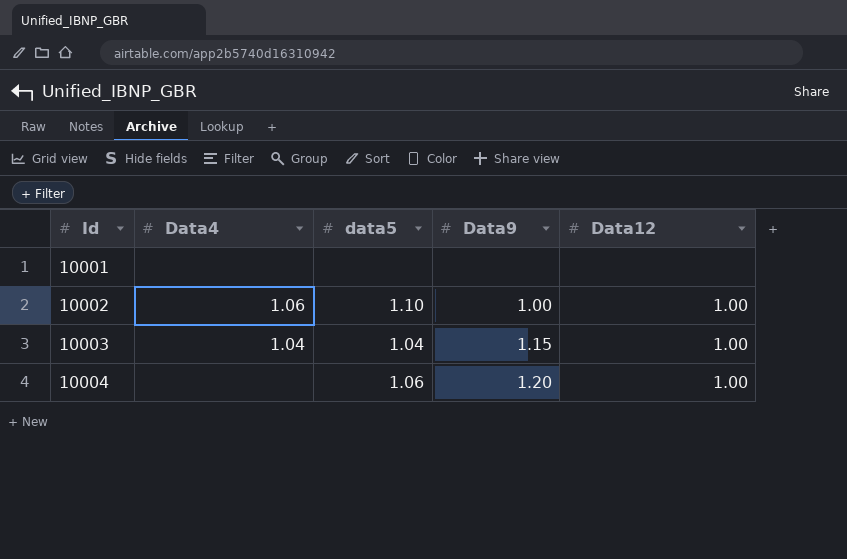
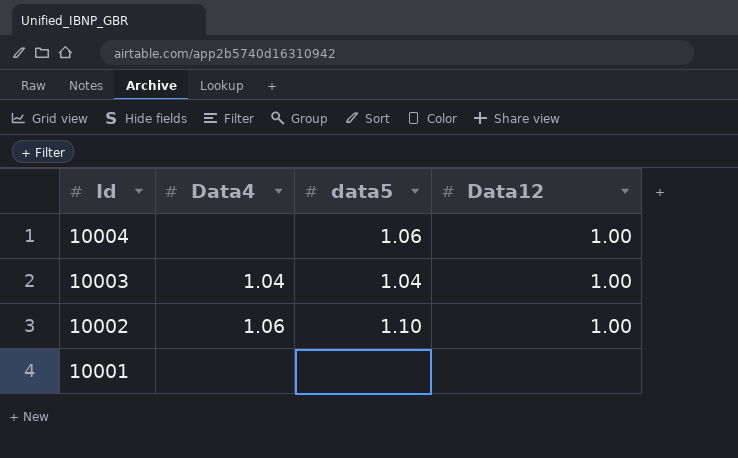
row order: Id ascending -> Id descending
column Data9 | position: 4 -> none

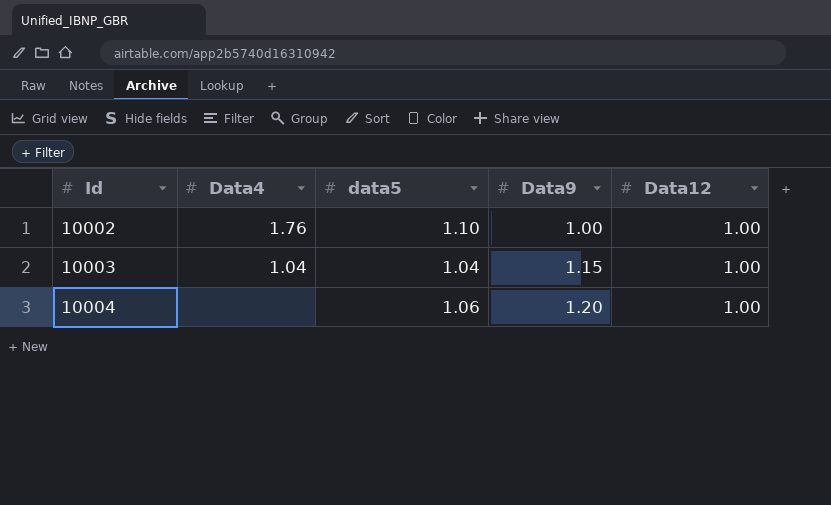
row order: Id descending -> Id ascending
column Data9 | position: none -> 4
row 10001: none | none | none -> none
10002 | Data4: 1.06 -> 1.76

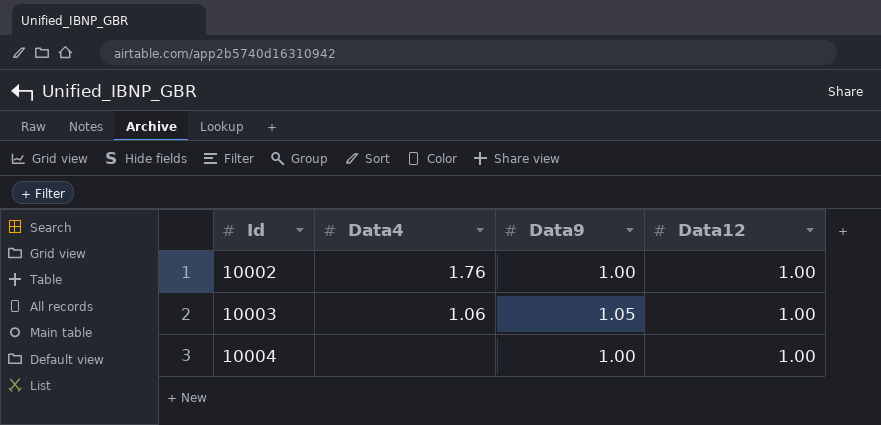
column data5 | position: 3 -> none
10003 | Data4: 1.04 -> 1.06
10003 | Data9: 1.15 -> 1.05
10004 | Data9: 1.20 -> 1.00

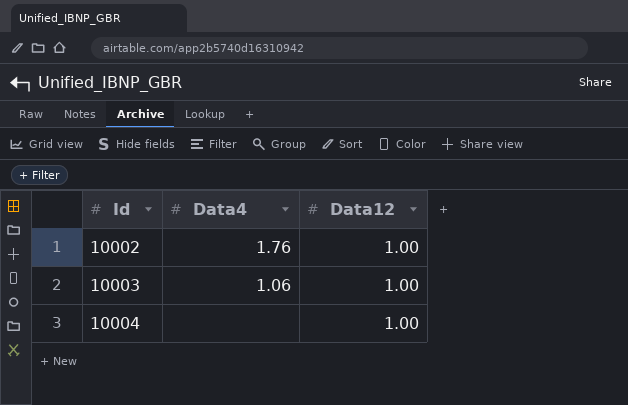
column Data9 | position: 3 -> none

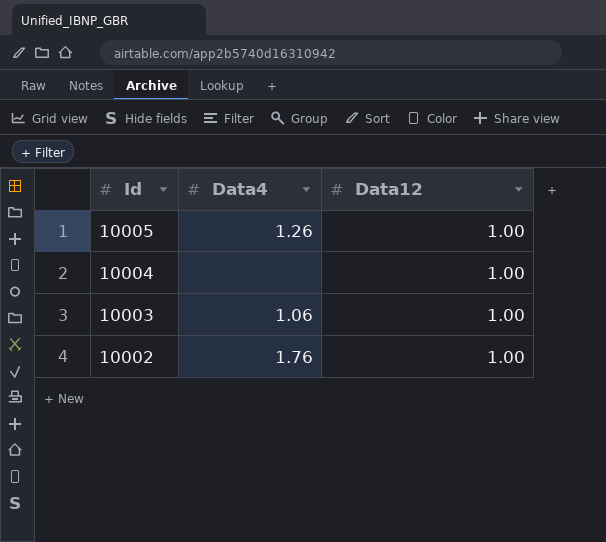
row order: Id ascending -> Id descending
row 10005: none -> 1.26 | 1.00

